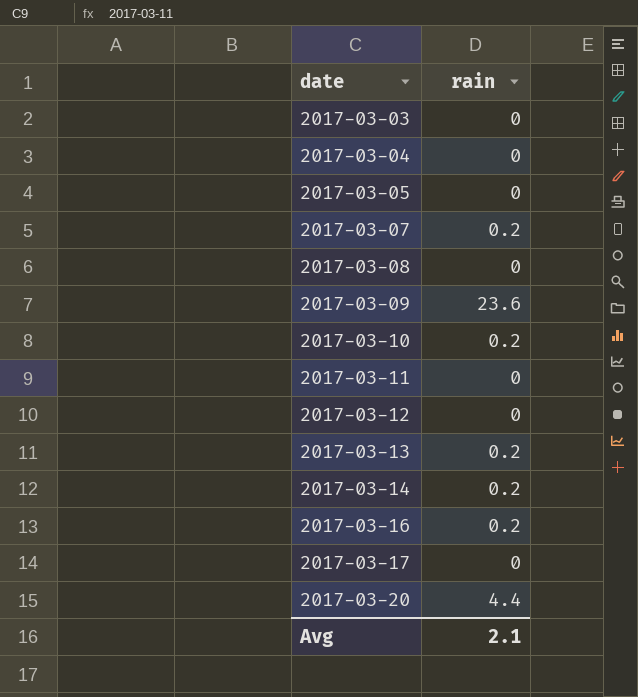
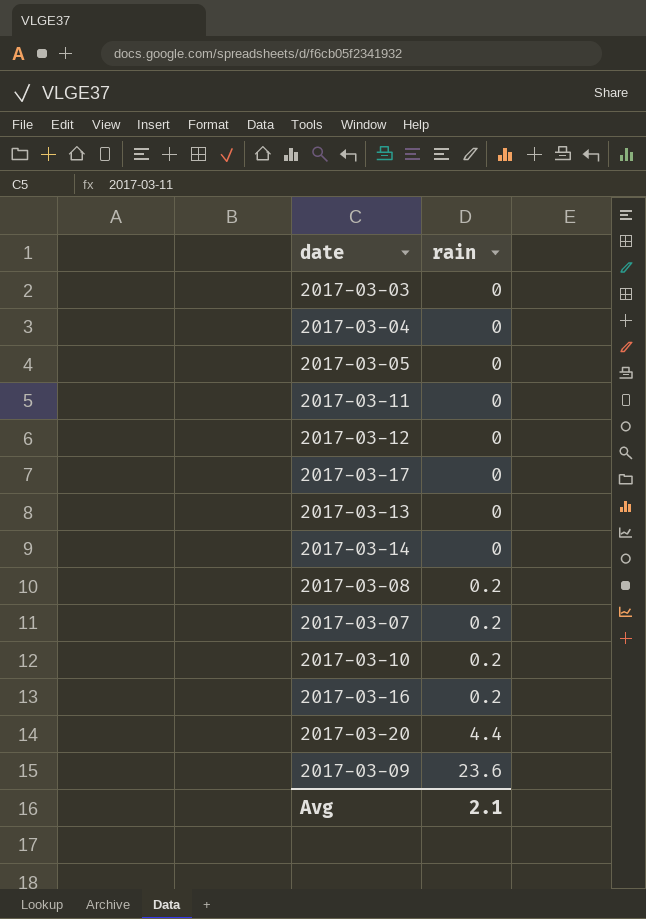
row order: date ascending -> rain ascending
2017-03-13 | rain: 0.2 -> 0
2017-03-14 | rain: 0.2 -> 0
2017-03-08 | rain: 0 -> 0.2

